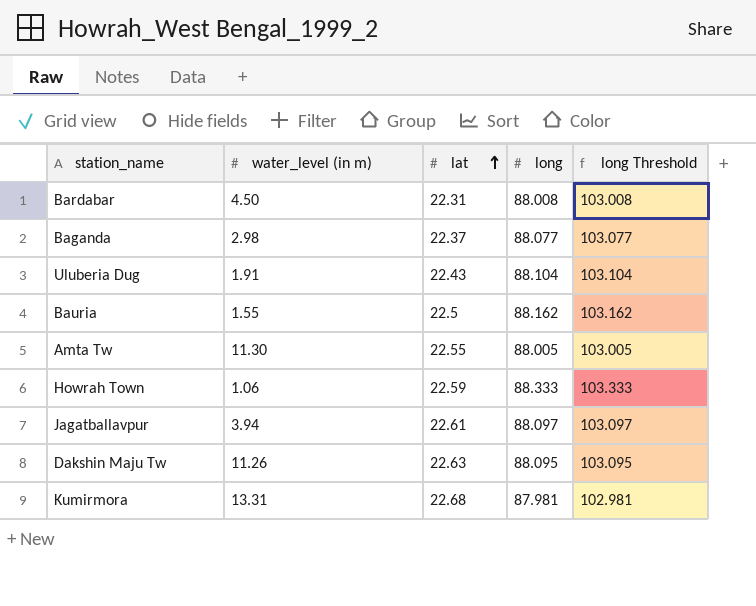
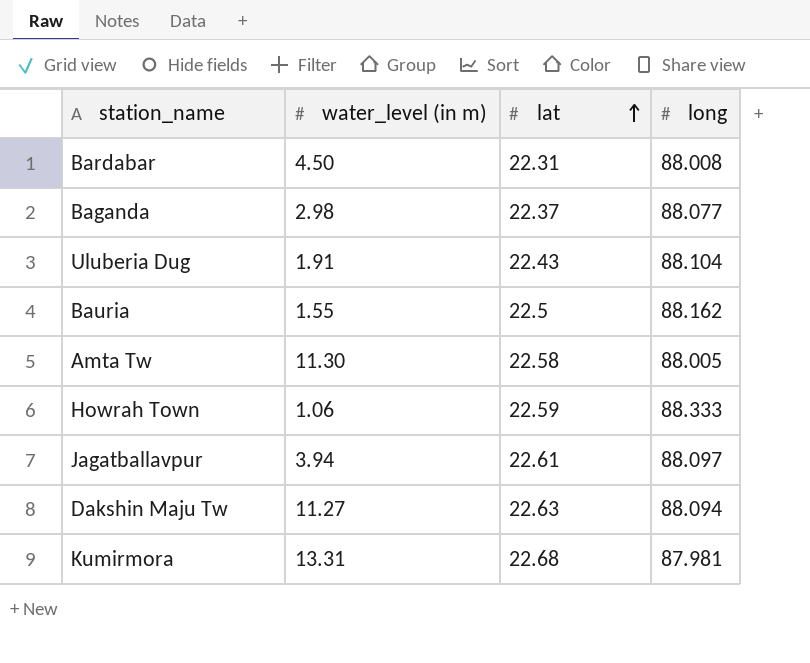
column long Threshold | formula: [long] + 15 -> none
Amta Tw | lat: 22.55 -> 22.58
Dakshin Maju Tw | water_level (in m): 11.26 -> 11.27
Dakshin Maju Tw | long: 88.095 -> 88.094

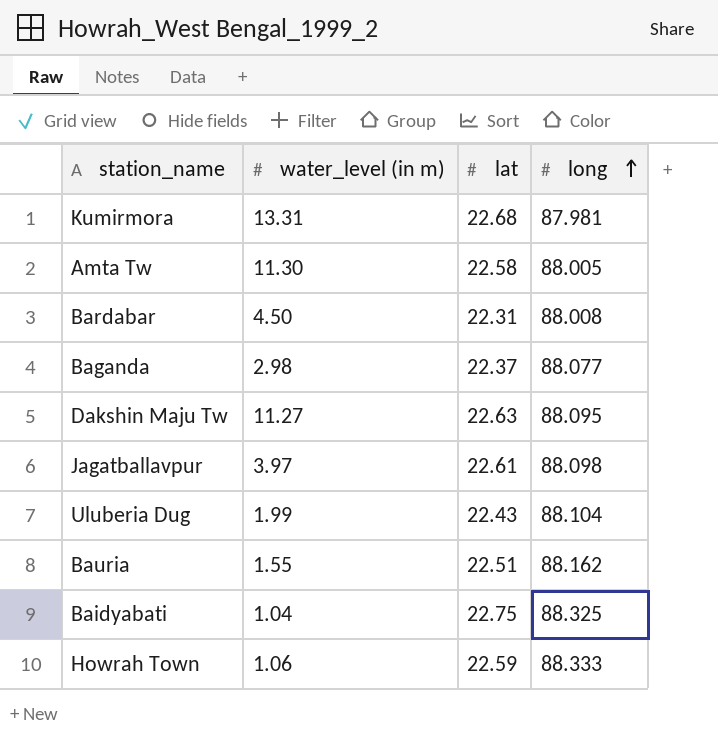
row order: lat ascending -> long ascending
Dakshin Maju Tw | long: 88.094 -> 88.095
Jagatballavpur | water_level (in m): 3.94 -> 3.97
Jagatballavpur | long: 88.097 -> 88.098
Uluberia Dug | water_level (in m): 1.91 -> 1.99
Bauria | lat: 22.5 -> 22.51
row Baidyabati: none -> 1.04 | 22.75 | 88.325

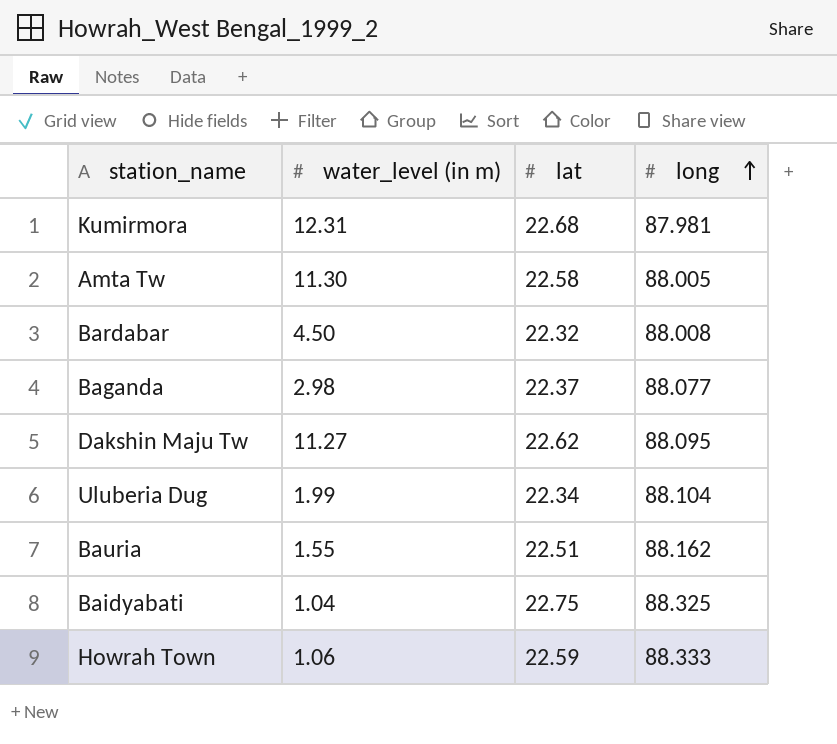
row Jagatballavpur: 3.97 | 22.61 | 88.098 -> none
Kumirmora | water_level (in m): 13.31 -> 12.31
Bardabar | lat: 22.31 -> 22.32
Dakshin Maju Tw | lat: 22.63 -> 22.62
Uluberia Dug | lat: 22.43 -> 22.34

